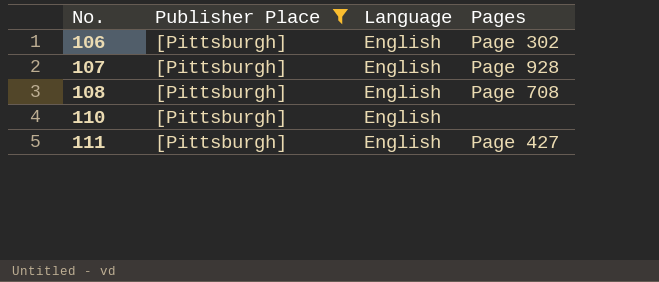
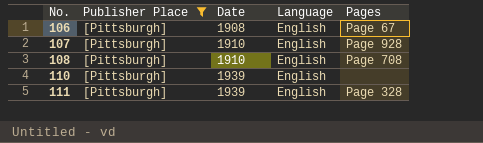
column Date | position: none -> 3
106 | Pages: Page 302 -> Page 67
111 | Pages: Page 427 -> Page 328

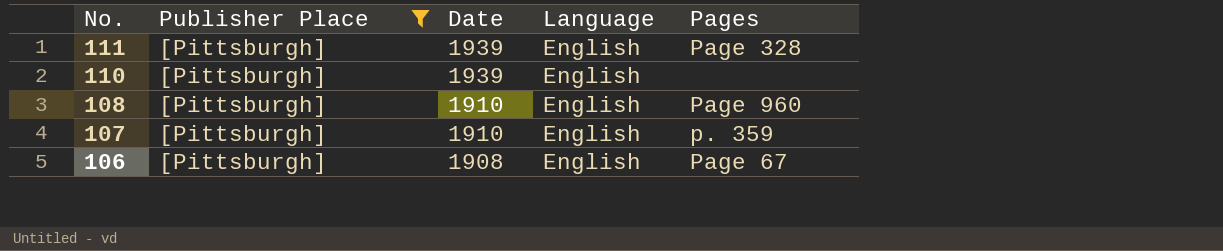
row order: No. ascending -> No. descending
108 | Pages: Page 708 -> Page 960
107 | Pages: Page 928 -> p. 359

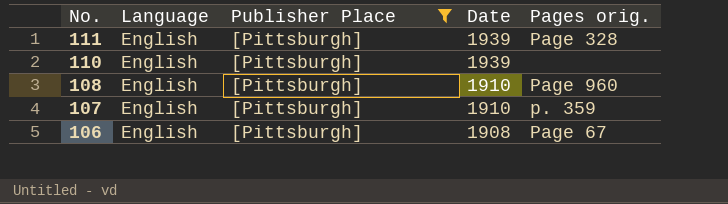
column Language | position: 4 -> 2
column name: Pages -> Pages orig.

